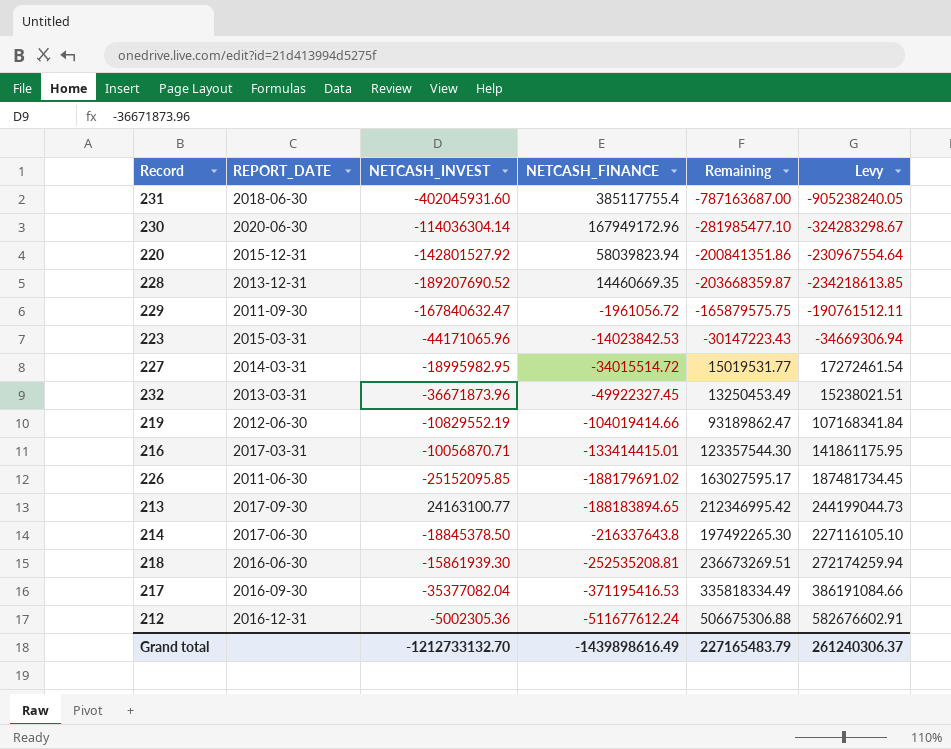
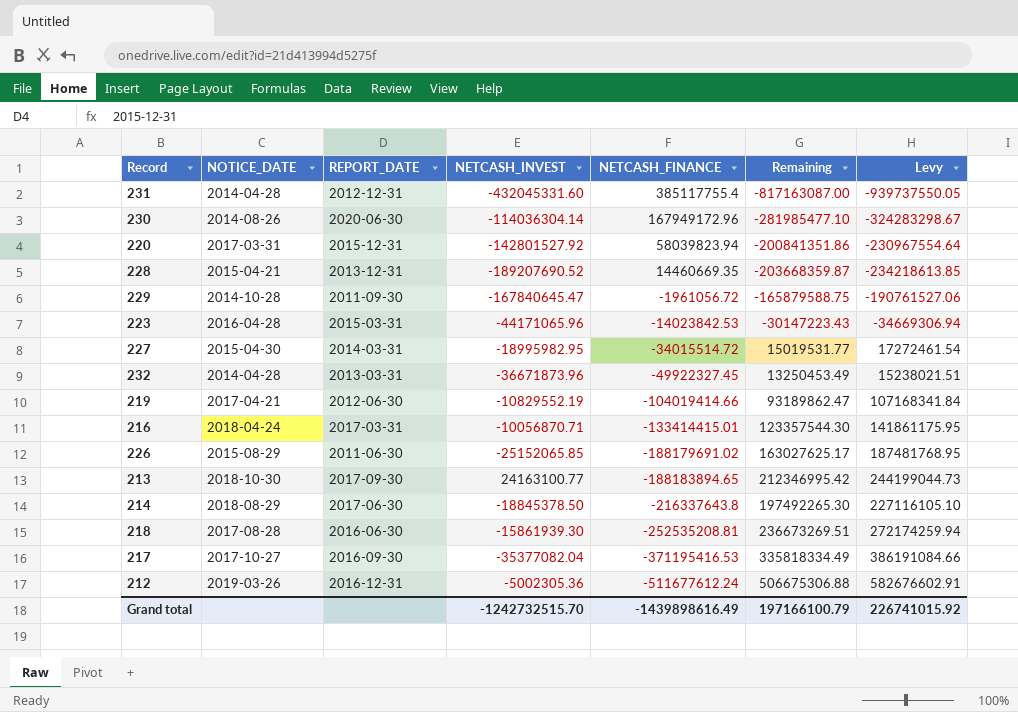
column NOTICE_DATE | position: none -> 2
231 | REPORT_DATE: 2018-06-30 -> 2012-12-31
231 | NETCASH_INVEST: -402045931.60 -> -432045331.60
231 | Remaining: -787163687.00 -> -817163087.00
231 | Levy: -905238240.05 -> -939737550.05
229 | NETCASH_INVEST: -167840632.47 -> -167840645.47
229 | Remaining: -165879575.75 -> -165879588.75
229 | Levy: -190761512.11 -> -190761527.06
226 | NETCASH_INVEST: -25152095.85 -> -25152065.85
226 | Remaining: 163027595.17 -> 163027625.17
226 | Levy: 187481734.45 -> 187481768.95
Grand total | NETCASH_INVEST: -1212733132.70 -> -1242732515.70
Grand total | Remaining: 227165483.79 -> 197166100.79
Grand total | Levy: 261240306.37 -> 226741015.92

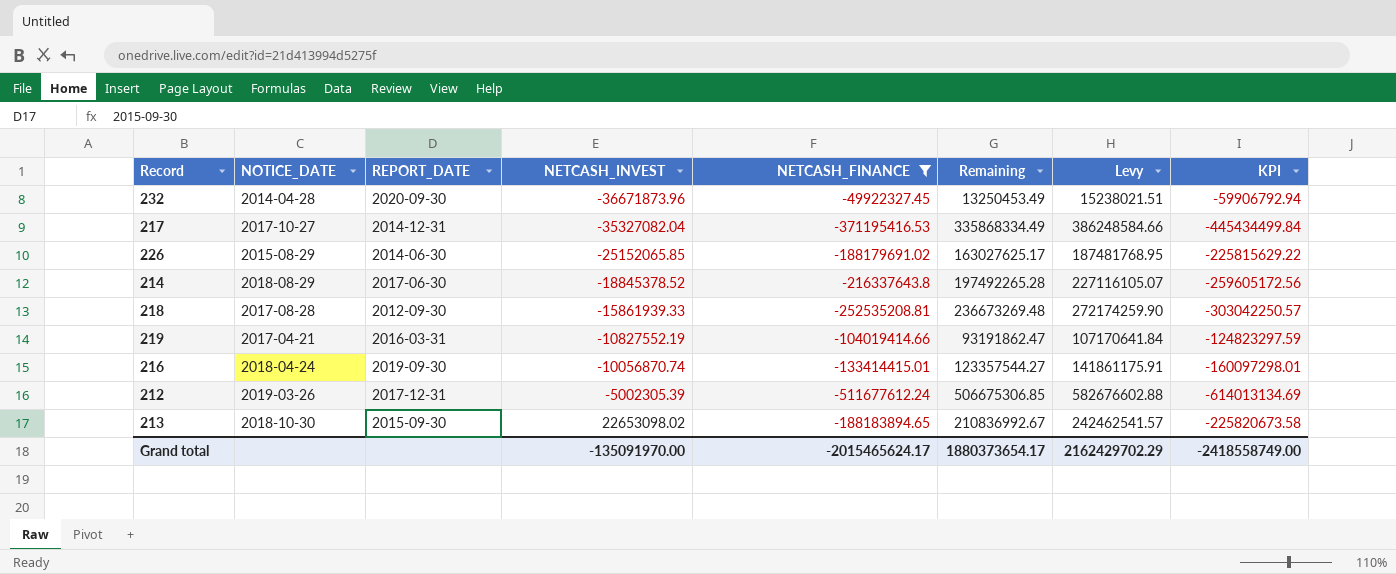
filter: none -> NETCASH_FINANCE <= -49922327.45
row order: NETCASH_FINANCE descending -> NETCASH_INVEST ascending
column KPI | formula: none -> [NETCASH_FINANCE] * 1.2
232 | REPORT_DATE: 2013-03-31 -> 2020-09-30
217 | REPORT_DATE: 2016-09-30 -> 2014-12-31
217 | NETCASH_INVEST: -35377082.04 -> -35327082.04
217 | Remaining: 335818334.49 -> 335868334.49
217 | Levy: 386191084.66 -> 386248584.66
226 | REPORT_DATE: 2011-06-30 -> 2014-06-30
214 | NETCASH_INVEST: -18845378.50 -> -18845378.52
214 | Remaining: 197492265.30 -> 197492265.28
214 | Levy: 227116105.10 -> 227116105.07
218 | REPORT_DATE: 2016-06-30 -> 2012-09-30
218 | NETCASH_INVEST: -15861939.30 -> -15861939.33
218 | Remaining: 236673269.51 -> 236673269.48
218 | Levy: 272174259.94 -> 272174259.90
219 | REPORT_DATE: 2012-06-30 -> 2016-03-31
219 | NETCASH_INVEST: -10829552.19 -> -10827552.19
219 | Remaining: 93189862.47 -> 93191862.47
219 | Levy: 107168341.84 -> 107170641.84
216 | REPORT_DATE: 2017-03-31 -> 2019-09-30
216 | NETCASH_INVEST: -10056870.71 -> -10056870.74
216 | Remaining: 123357544.30 -> 123357544.27
216 | Levy: 141861175.95 -> 141861175.91
212 | REPORT_DATE: 2016-12-31 -> 2017-12-31
212 | NETCASH_INVEST: -5002305.36 -> -5002305.39
212 | Remaining: 506675306.88 -> 506675306.85
212 | Levy: 582676602.91 -> 582676602.88
213 | REPORT_DATE: 2017-09-30 -> 2015-09-30
213 | NETCASH_INVEST: 24163100.77 -> 22653098.02
213 | Remaining: 212346995.42 -> 210836992.67
213 | Levy: 244199044.73 -> 242462541.57
Grand total | NETCASH_INVEST: -1242732515.70 -> -135091970.00
Grand total | NETCASH_FINANCE: -1439898616.49 -> -2015465624.17
Grand total | Remaining: 197166100.79 -> 1880373654.17
Grand total | Levy: 226741015.92 -> 2162429702.29

